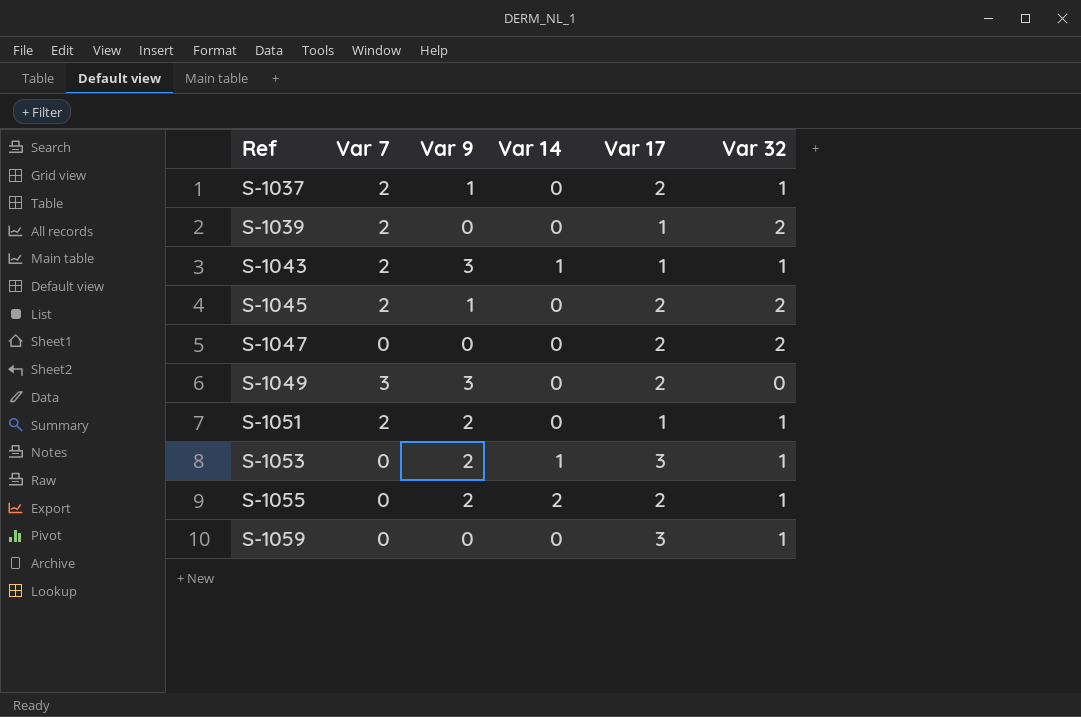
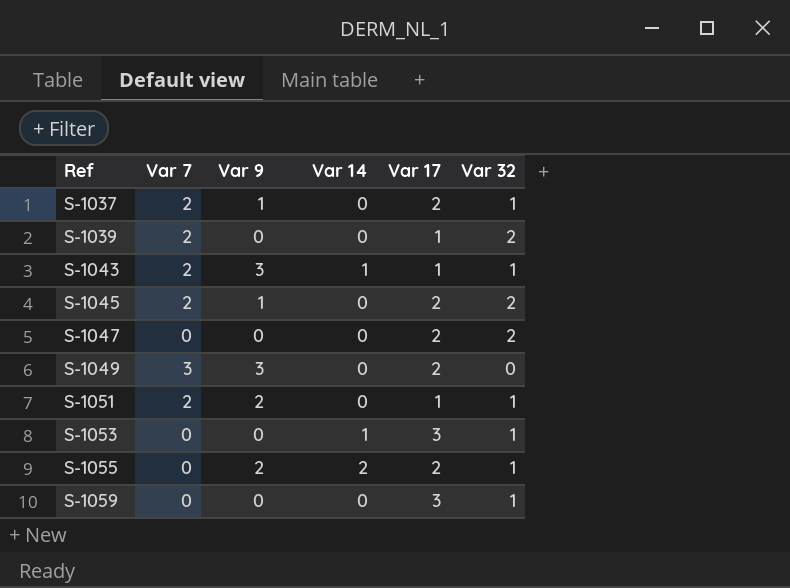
S-1053 | Var 9: 2 -> 0

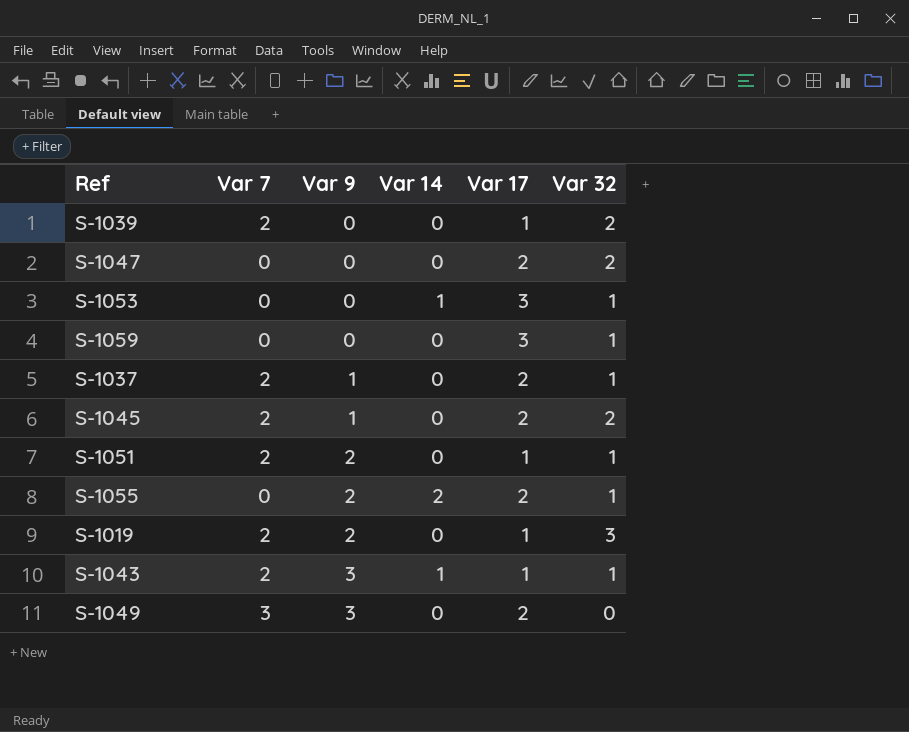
row order: Ref ascending -> Var 9 ascending
row S-1019: none -> 2 | 2 | 0 | 1 | 3

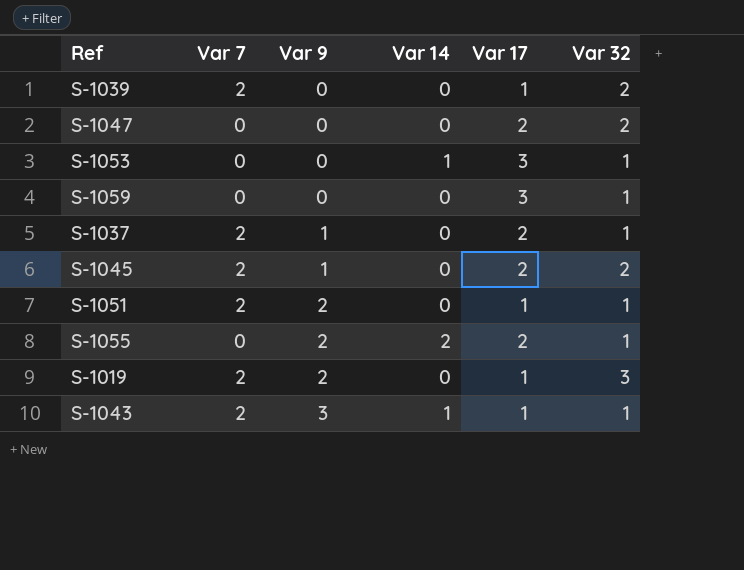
row S-1049: 3 | 3 | 0 | 2 | 0 -> none

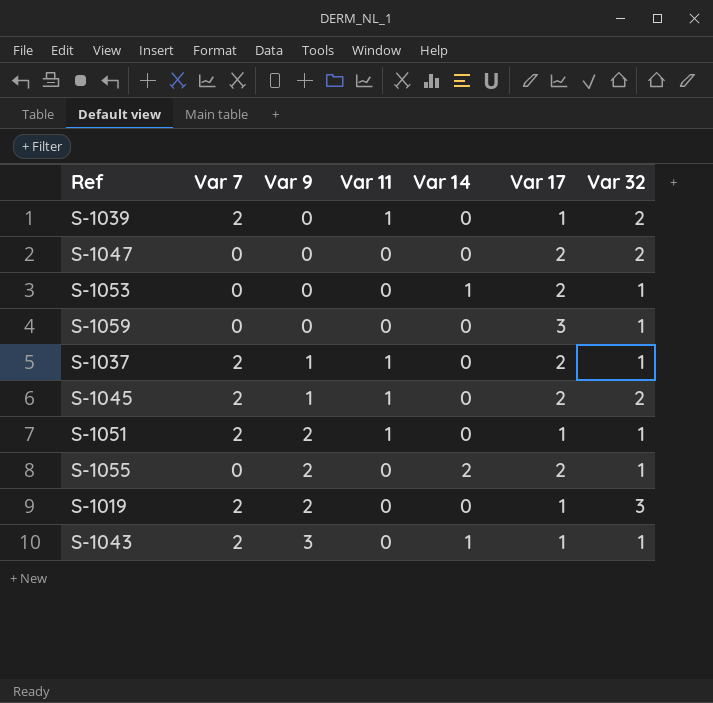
column Var 11 | position: none -> 4
S-1053 | Var 17: 3 -> 2

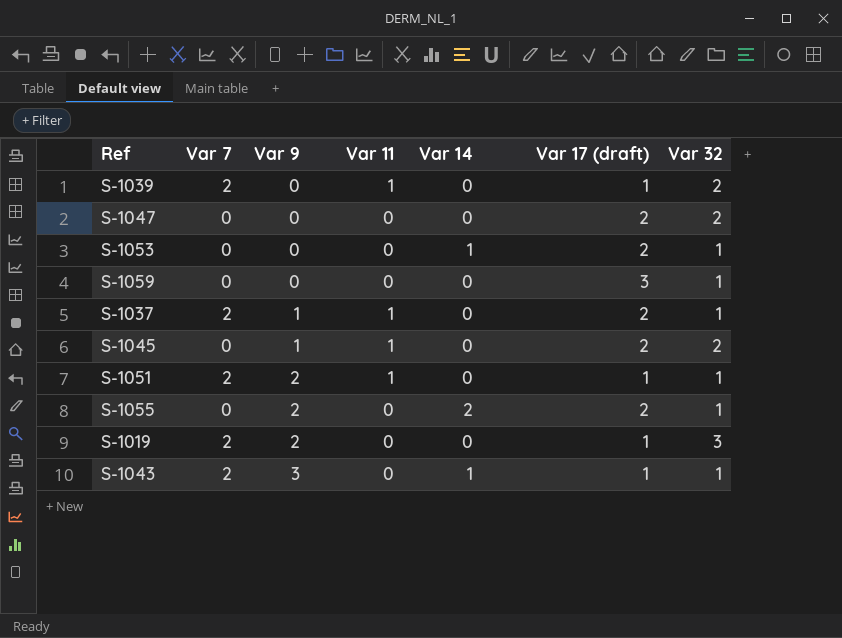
column name: Var 17 -> Var 17 (draft)
S-1045 | Var 7: 2 -> 0

